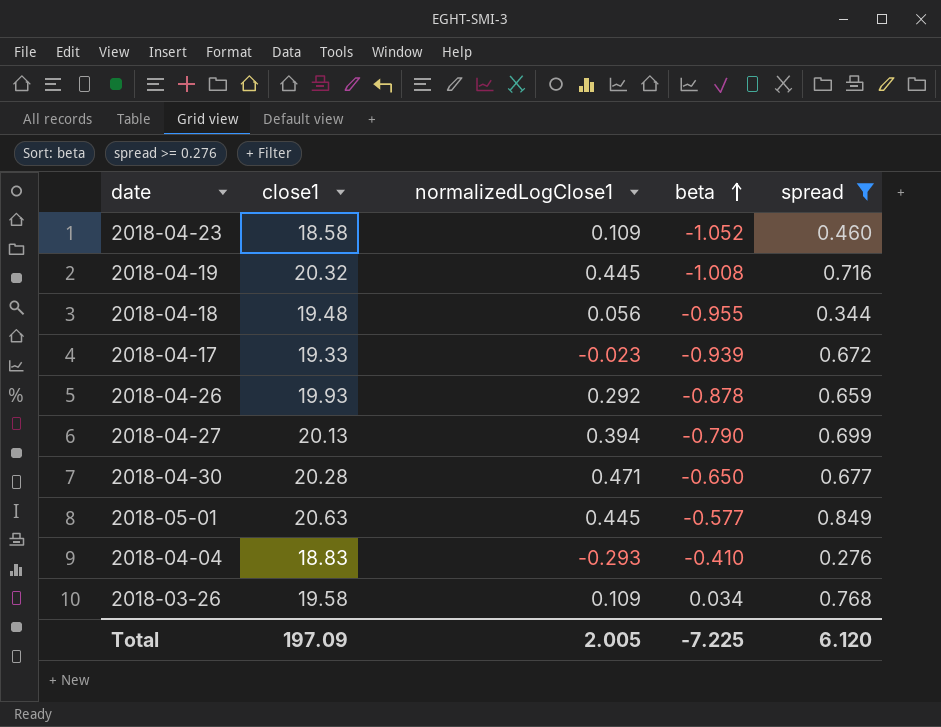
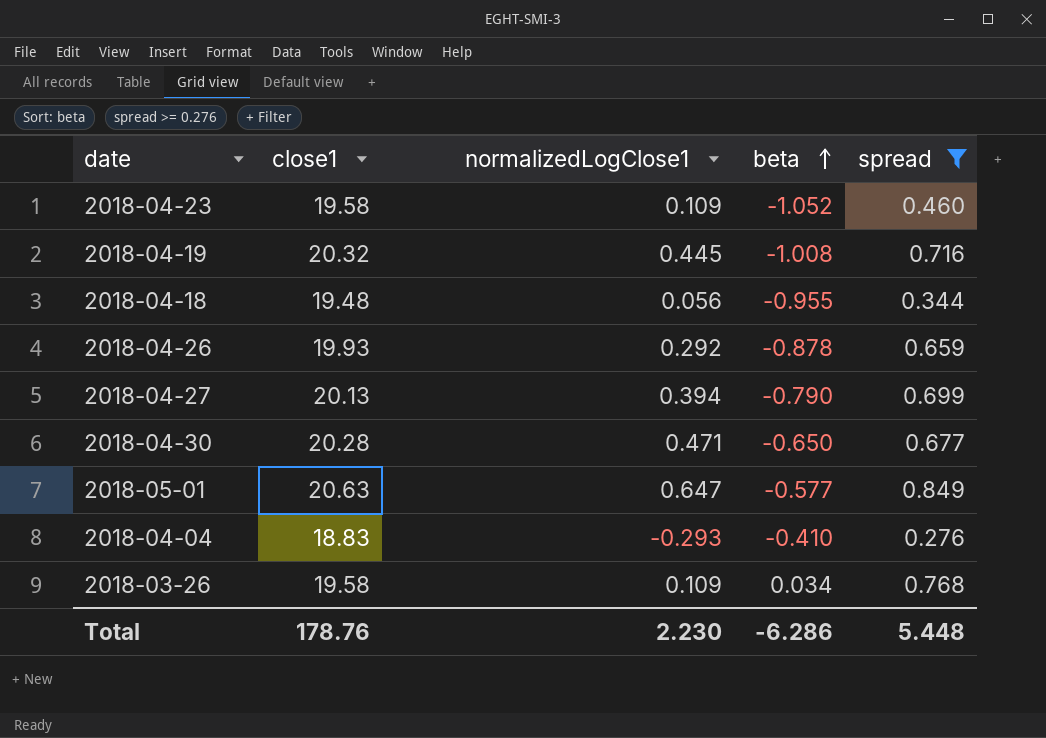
row 2018-04-17: 19.33 | -0.023 | -0.939 | 0.672 -> none
2018-04-23 | close1: 18.58 -> 19.58
2018-05-01 | normalizedLogClose1: 0.445 -> 0.647
Total | close1: 197.09 -> 178.76
Total | normalizedLogClose1: 2.005 -> 2.230
Total | beta: -7.225 -> -6.286
Total | spread: 6.120 -> 5.448

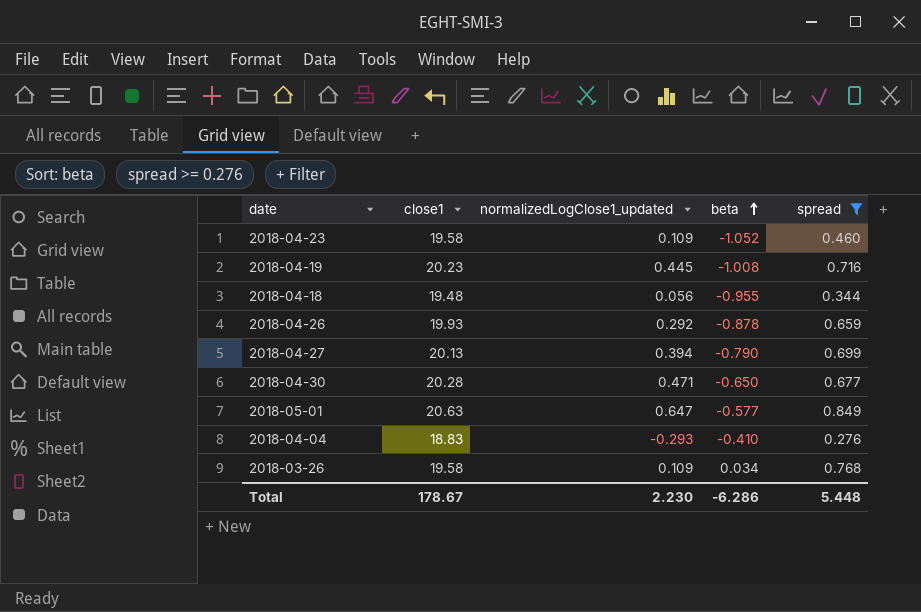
column name: normalizedLogClose1 -> normalizedLogClose1_updated
2018-04-19 | close1: 20.32 -> 20.23
Total | close1: 178.76 -> 178.67

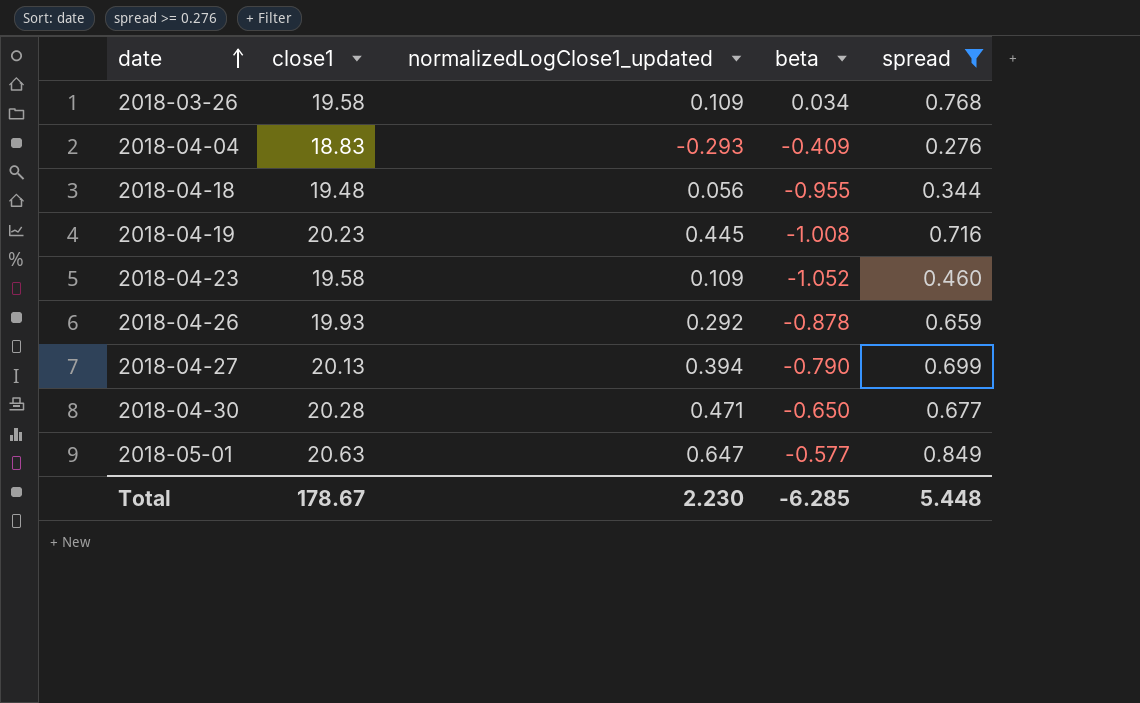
row order: beta ascending -> date ascending
2018-04-04 | beta: -0.410 -> -0.409
Total | beta: -6.286 -> -6.285

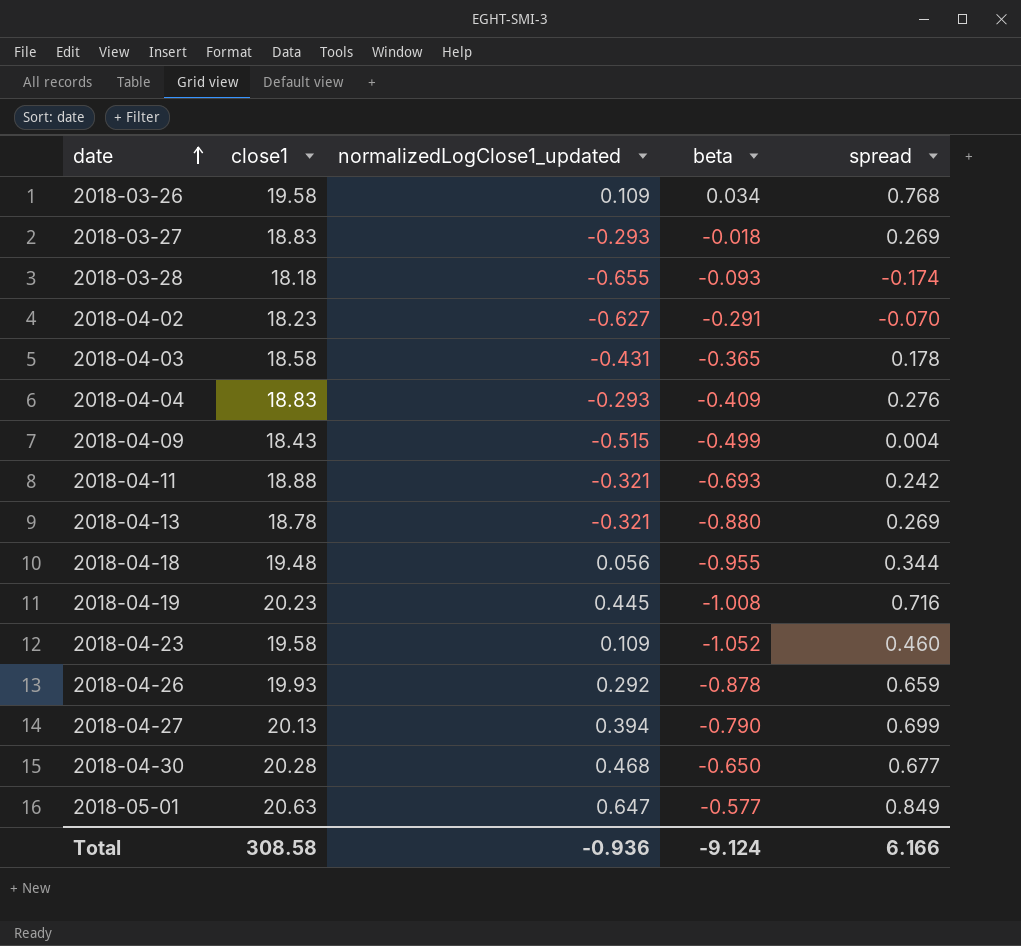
filter: spread >= 0.276 -> none
2018-04-30 | normalizedLogClose1_updated: 0.471 -> 0.468
Total | close1: 178.67 -> 308.58
Total | normalizedLogClose1_updated: 2.230 -> -0.936
Total | beta: -6.285 -> -9.124
Total | spread: 5.448 -> 6.166

